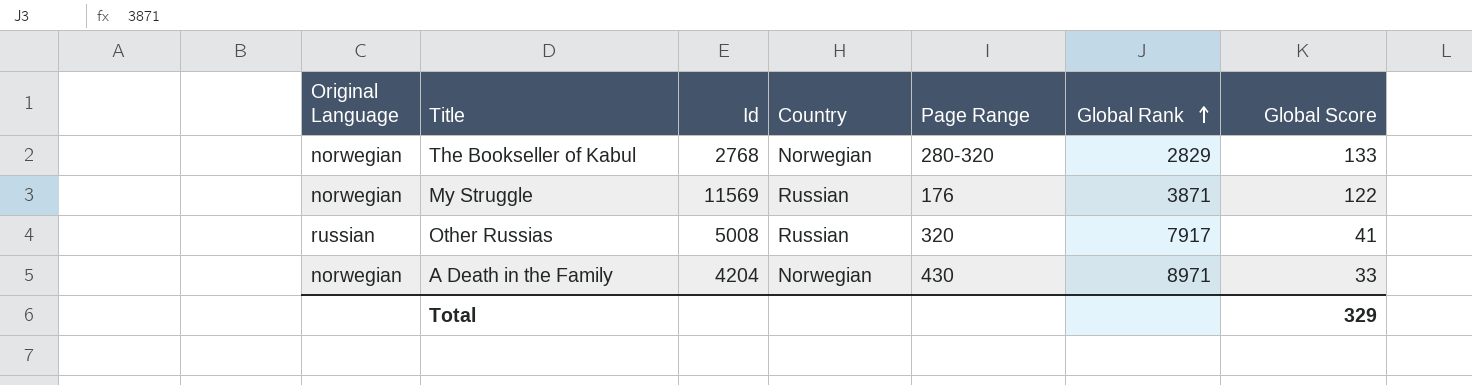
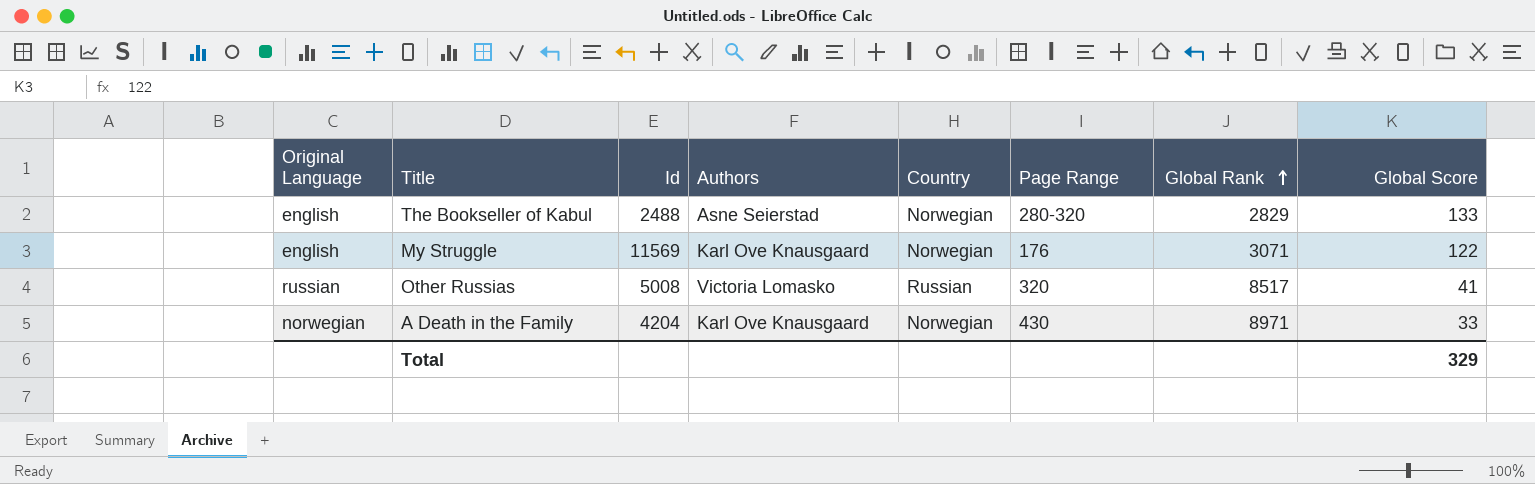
column Authors | position: none -> 4
The Bookseller of Kabul | Original Language: norwegian -> english
The Bookseller of Kabul | Id: 2768 -> 2488
My Struggle | Original Language: norwegian -> english
My Struggle | Country: Russian -> Norwegian
My Struggle | Global Rank: 3871 -> 3071
Other Russias | Global Rank: 7917 -> 8517

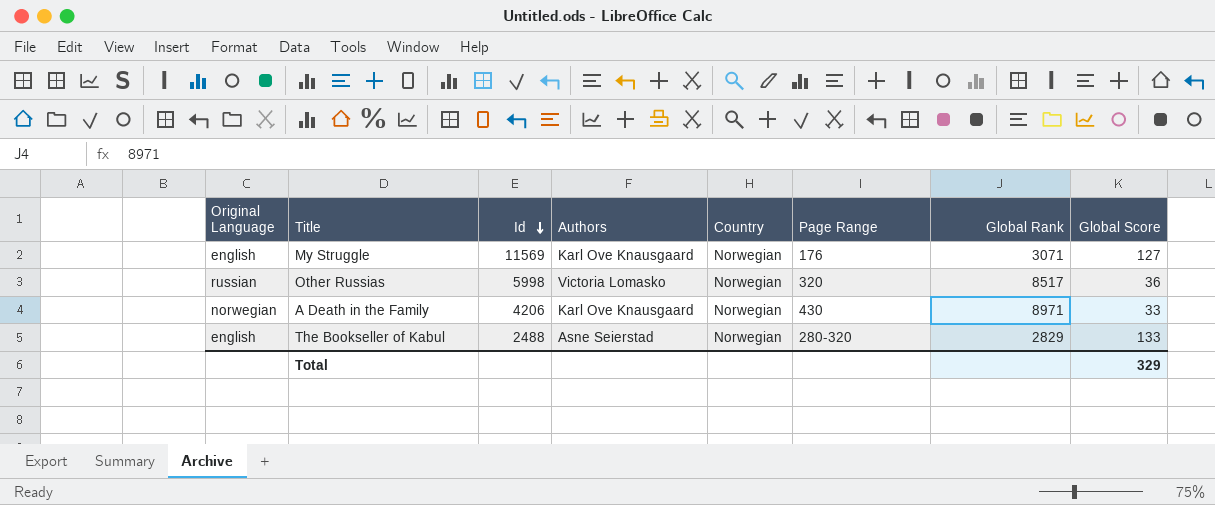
row order: Global Rank ascending -> Id descending
My Struggle | Global Score: 122 -> 127
Other Russias | Id: 5008 -> 5998
Other Russias | Country: Russian -> Norwegian
Other Russias | Global Score: 41 -> 36
A Death in the Family | Id: 4204 -> 4206

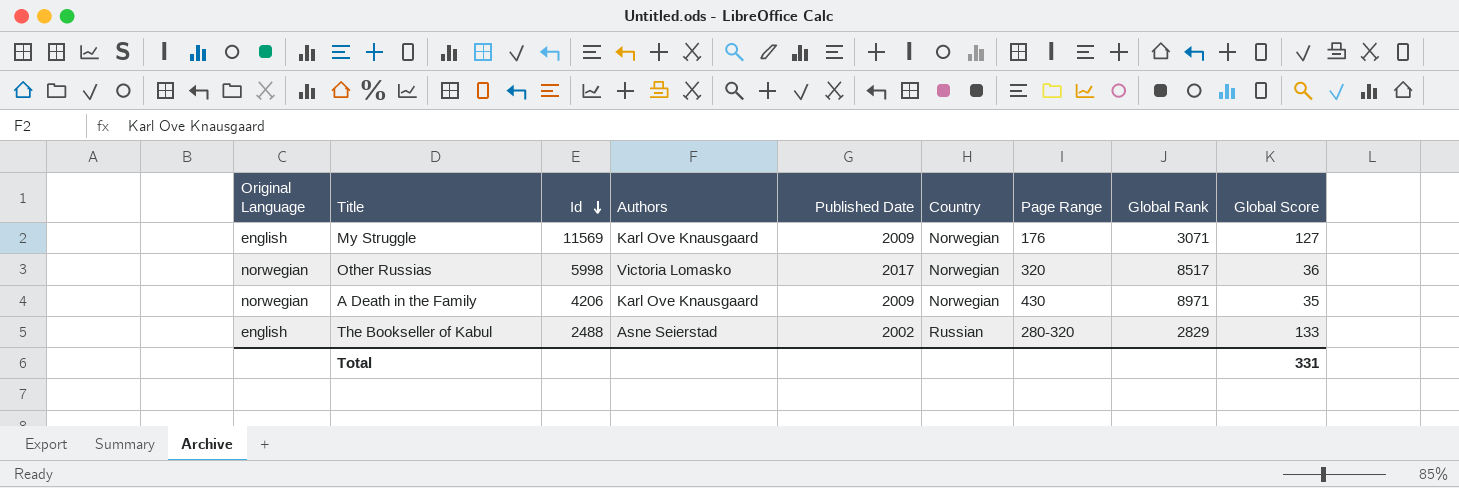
column Published Date | position: none -> 5
Other Russias | Original Language: russian -> norwegian
A Death in the Family | Global Score: 33 -> 35
The Bookseller of Kabul | Country: Norwegian -> Russian
Total | Global Score: 329 -> 331

